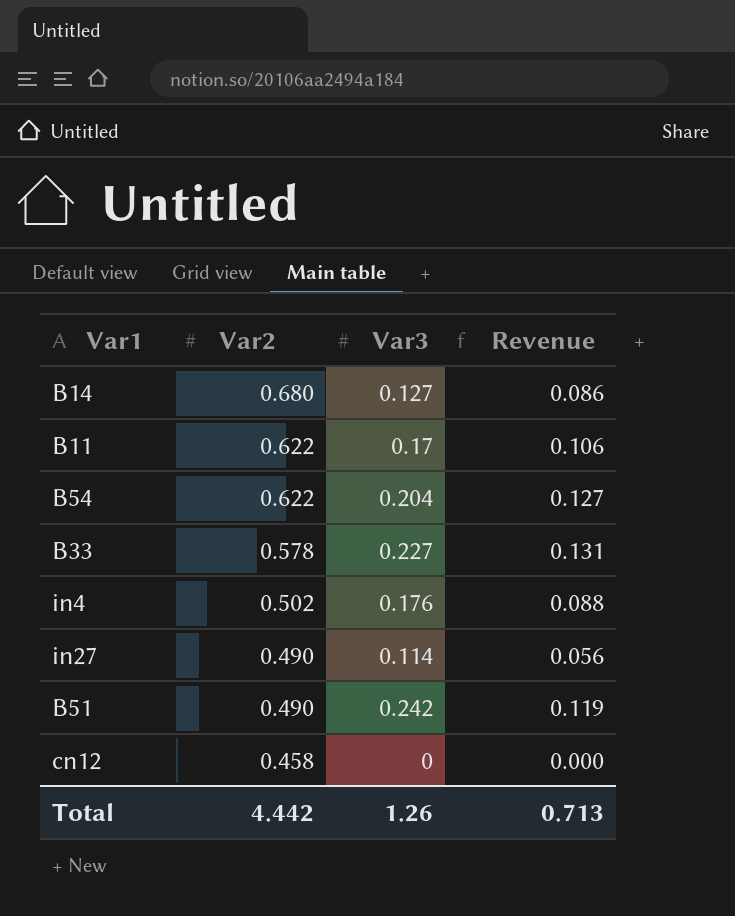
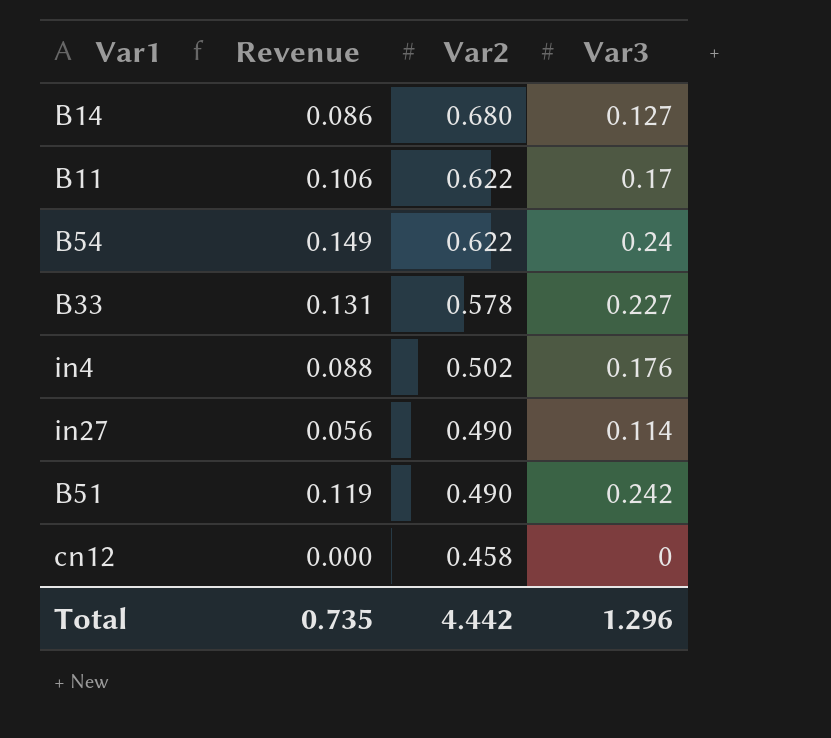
column Revenue | position: 4 -> 2
B54 | Revenue: 0.127 -> 0.149
B54 | Var3: 0.204 -> 0.24
Total | Revenue: 0.713 -> 0.735
Total | Var3: 1.26 -> 1.296

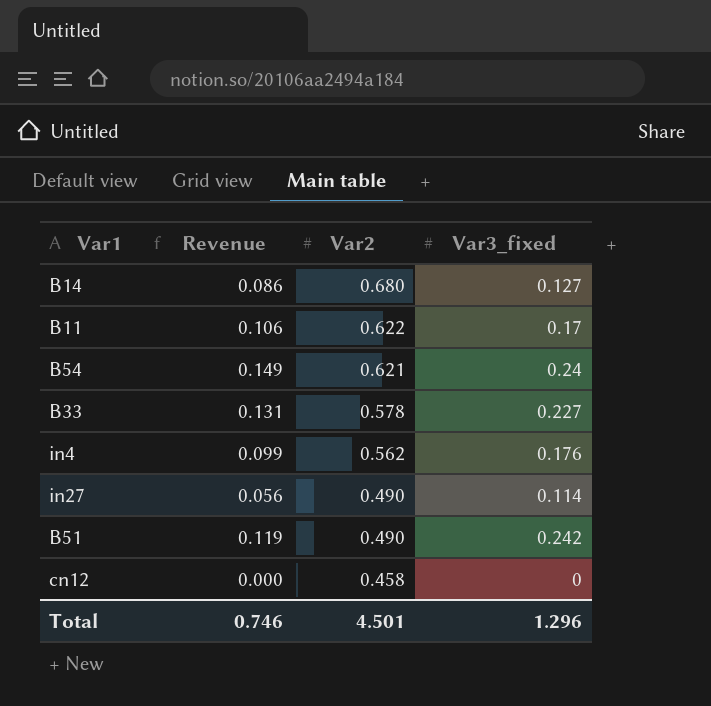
column name: Var3 -> Var3_fixed
B54 | Var2: 0.622 -> 0.621
in4 | Revenue: 0.088 -> 0.099
in4 | Var2: 0.502 -> 0.562
Total | Revenue: 0.735 -> 0.746
Total | Var2: 4.442 -> 4.501

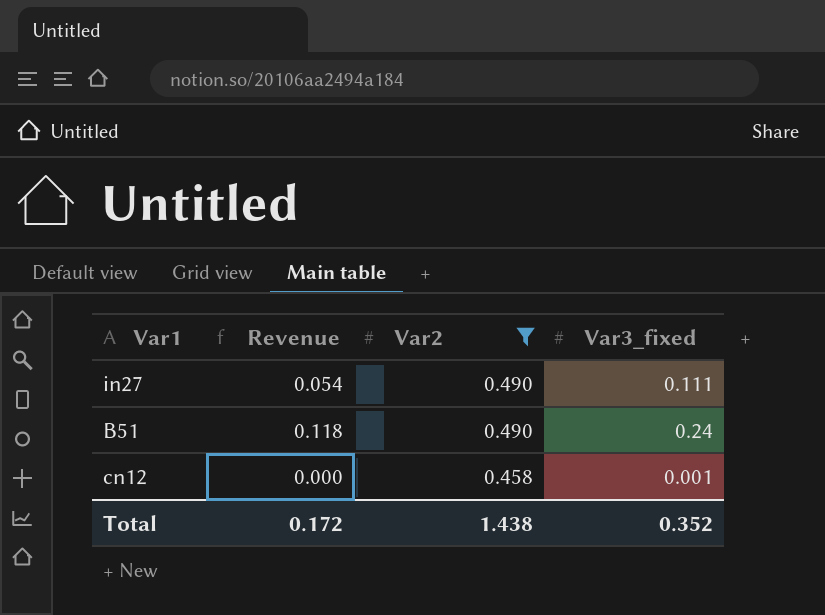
filter: none -> Var2 <= 0.490
in27 | Revenue: 0.056 -> 0.054
in27 | Var3_fixed: 0.114 -> 0.111
B51 | Revenue: 0.119 -> 0.118
B51 | Var3_fixed: 0.242 -> 0.24
cn12 | Var3_fixed: 0 -> 0.001
Total | Revenue: 0.746 -> 0.172
Total | Var2: 4.501 -> 1.438
Total | Var3_fixed: 1.296 -> 0.352

